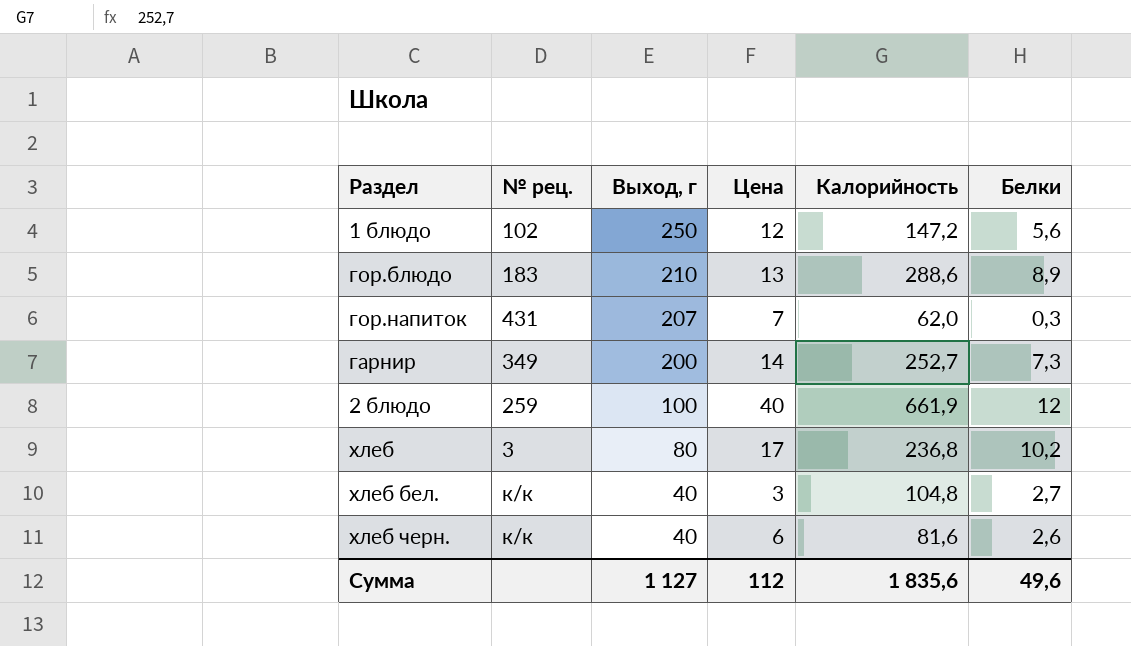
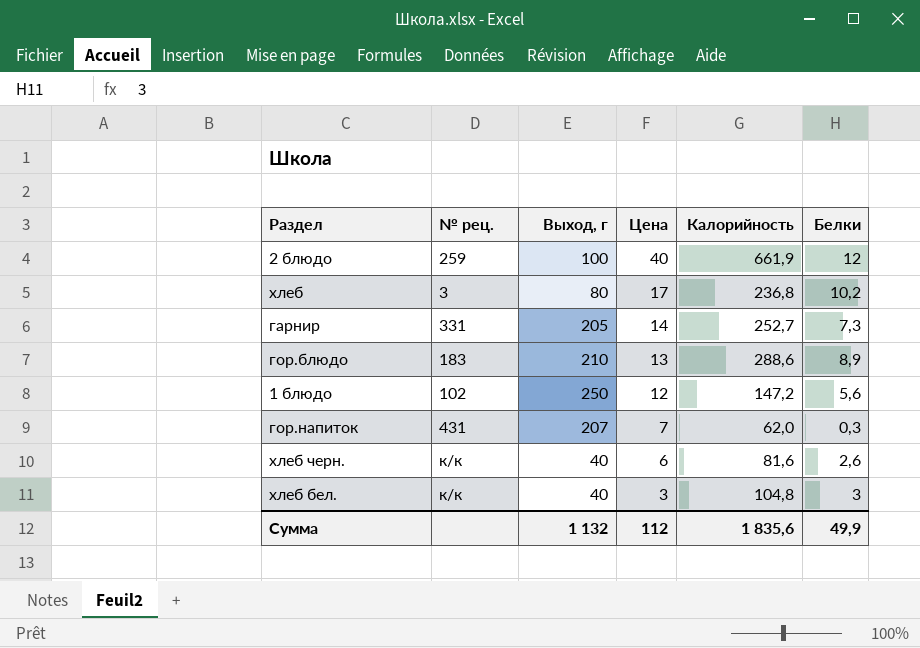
row order: Выход, г descending -> Цена descending
гарнир | № рец.: 349 -> 331
гарнир | Выход, г: 200 -> 205
хлеб бел. | Белки: 2,7 -> 3
Сумма | Выход, г: 1 127 -> 1 132
Сумма | Белки: 49,6 -> 49,9

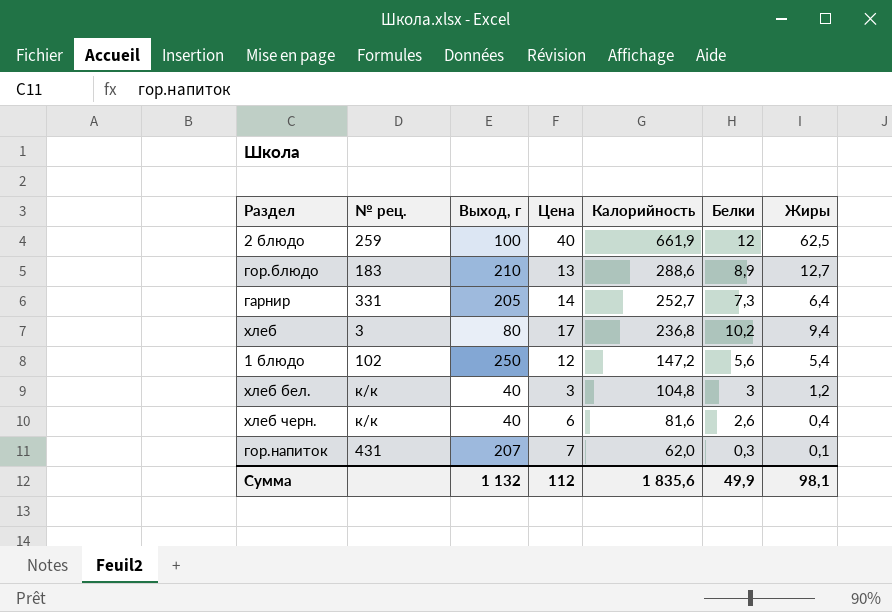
row order: Цена descending -> Калорийность descending
column Жиры | position: none -> 7

